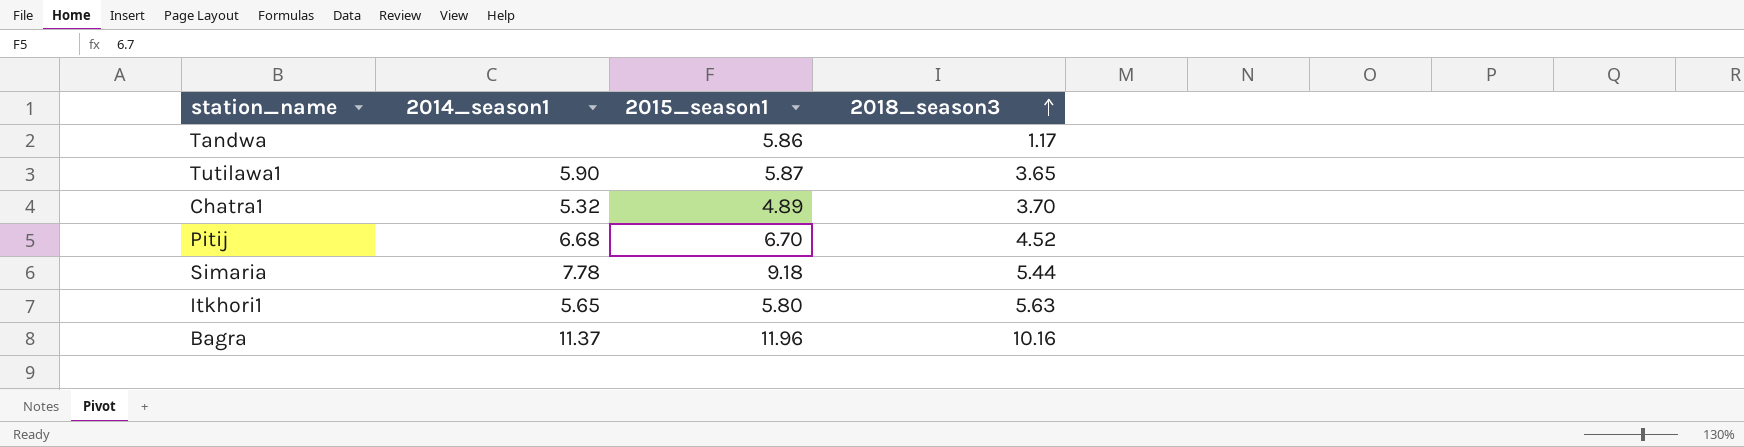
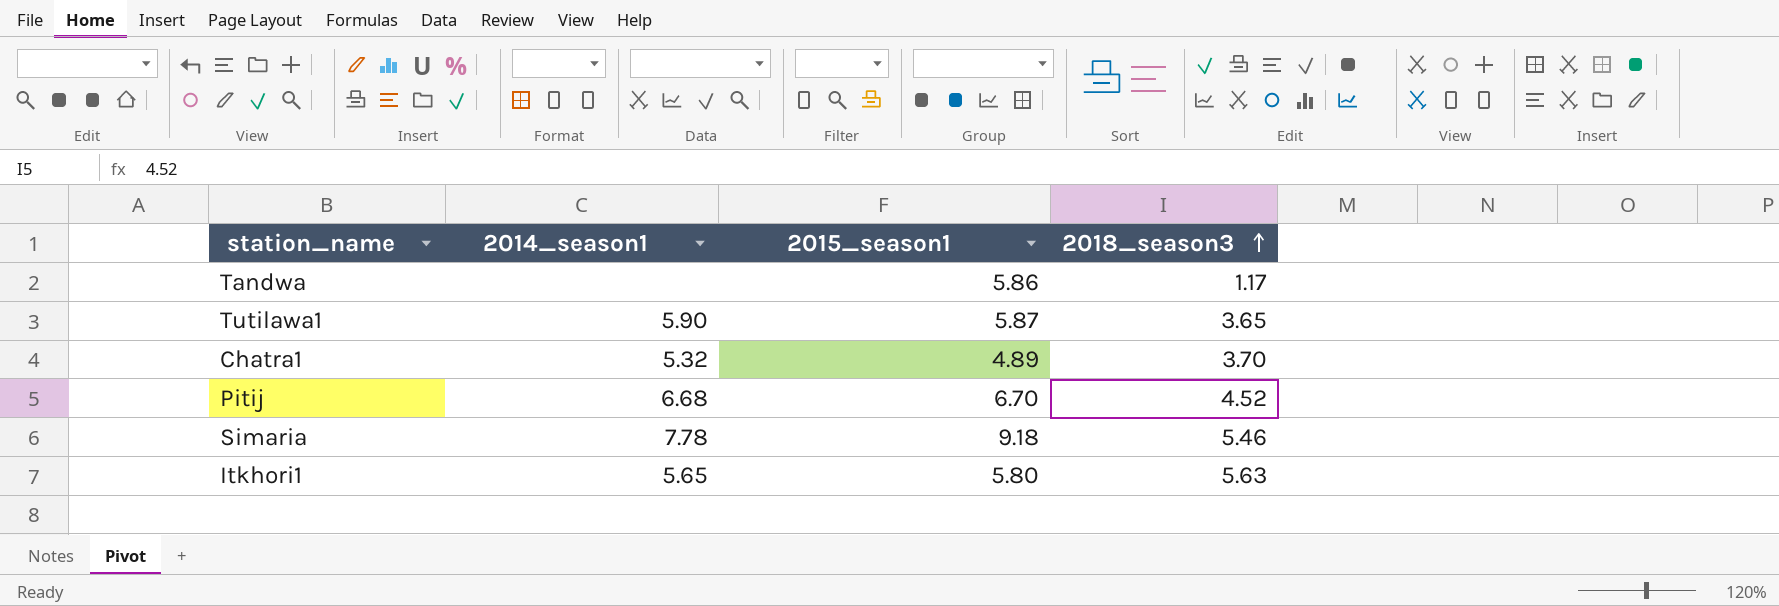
row Bagra: 11.37 | 11.96 | 10.16 -> none
Simaria | 2018_season3: 5.44 -> 5.46

